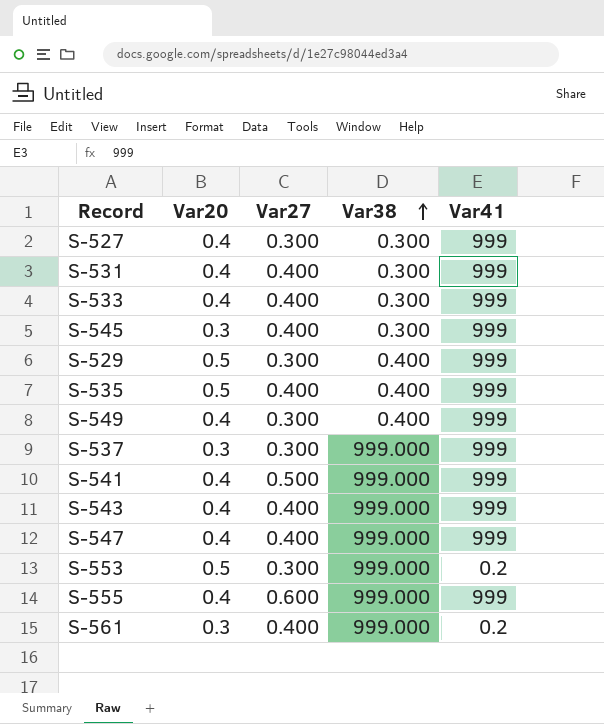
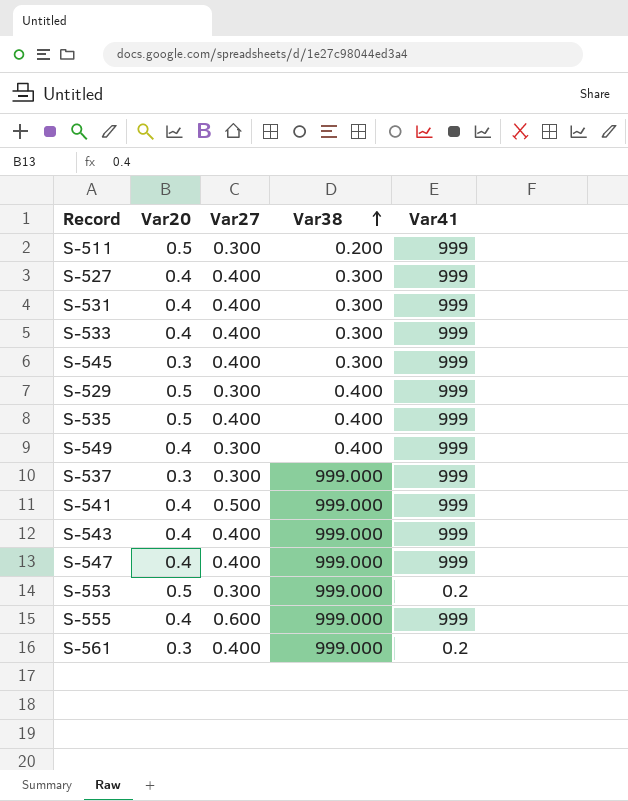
row S-511: none -> 0.5 | 0.300 | 0.200 | 999
S-527 | Var27: 0.300 -> 0.400

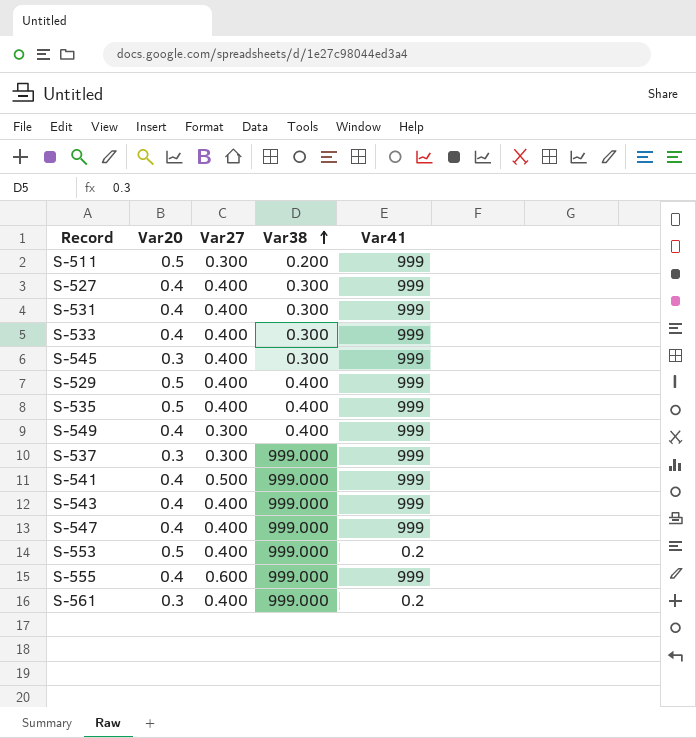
S-529 | Var27: 0.300 -> 0.400
S-553 | Var27: 0.300 -> 0.400

